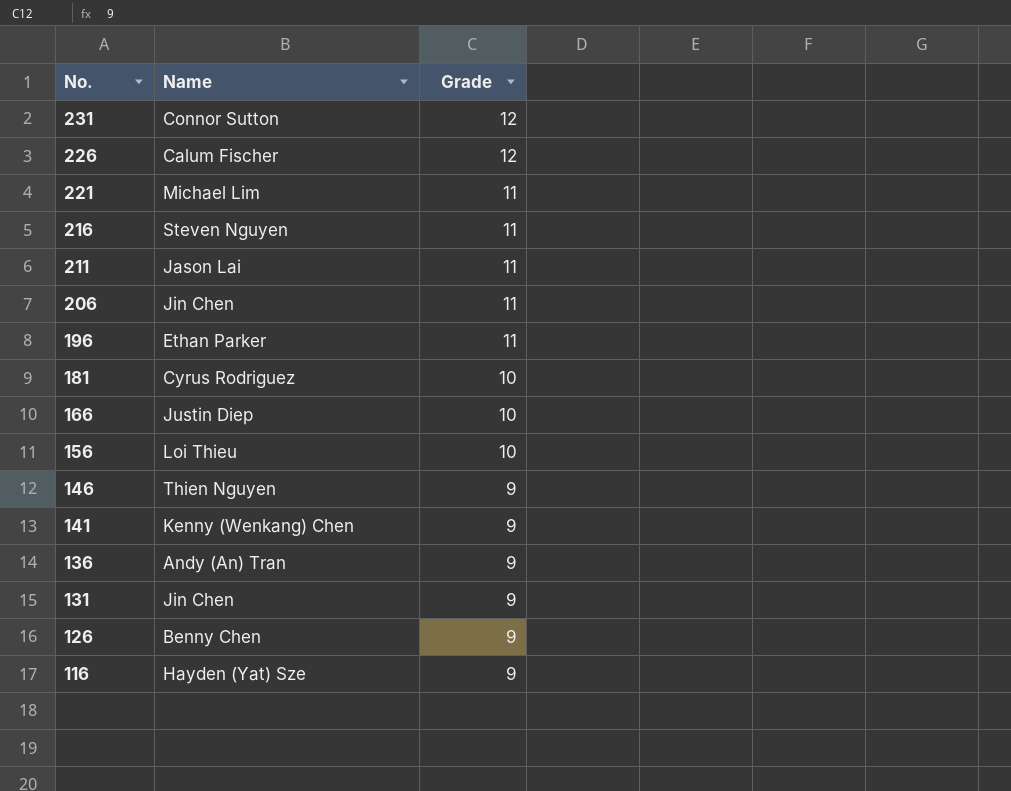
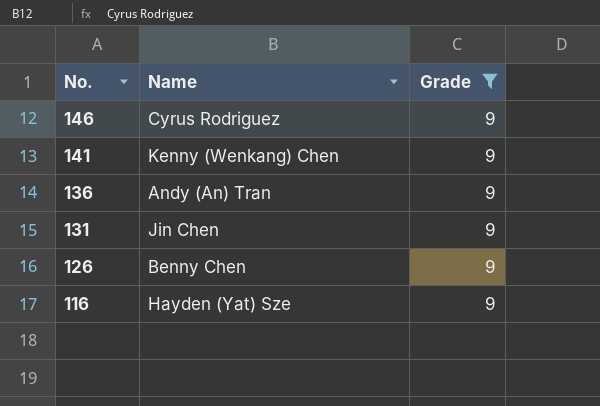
filter: none -> Grade = 9
146 | Name: Thien Nguyen -> Cyrus Rodriguez

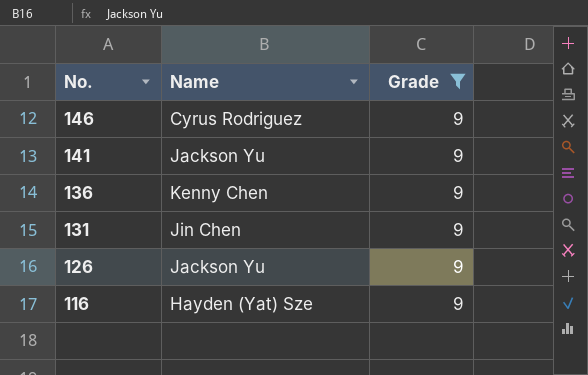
141 | Name: Kenny (Wenkang) Chen -> Jackson Yu
136 | Name: Andy (An) Tran -> Kenny Chen
126 | Name: Benny Chen -> Jackson Yu

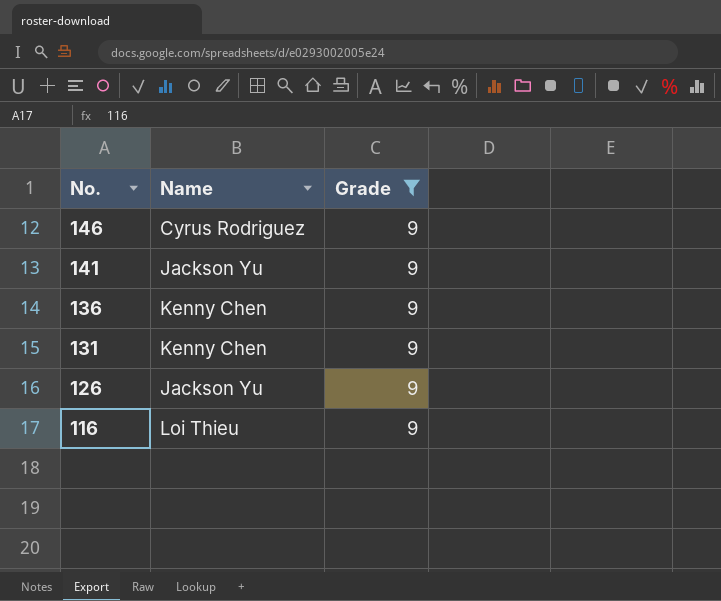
131 | Name: Jin Chen -> Kenny Chen
116 | Name: Hayden (Yat) Sze -> Loi Thieu

